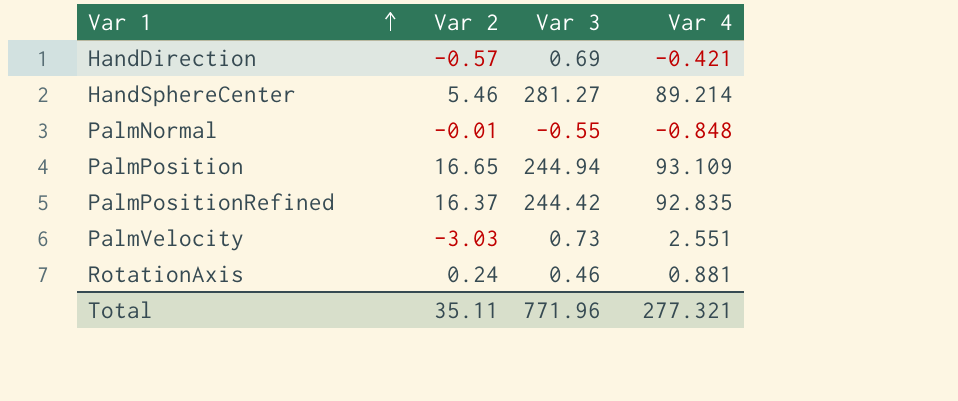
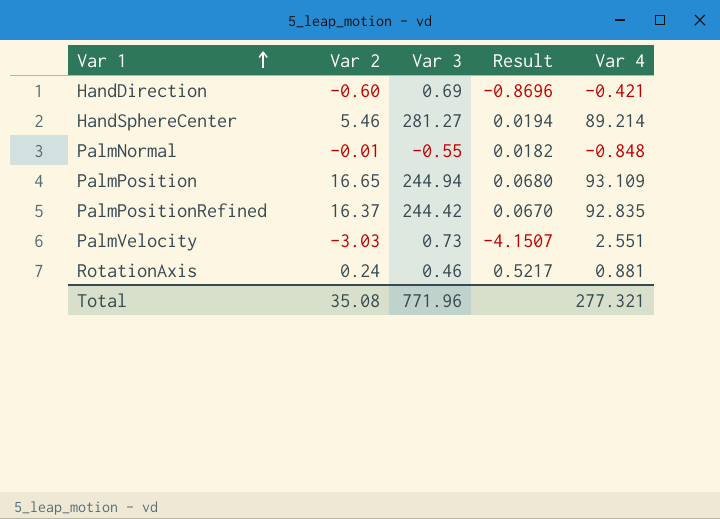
column Result | formula: none -> [Var 2] / [Var 3]
HandDirection | Var 2: -0.57 -> -0.60
Total | Var 2: 35.11 -> 35.08

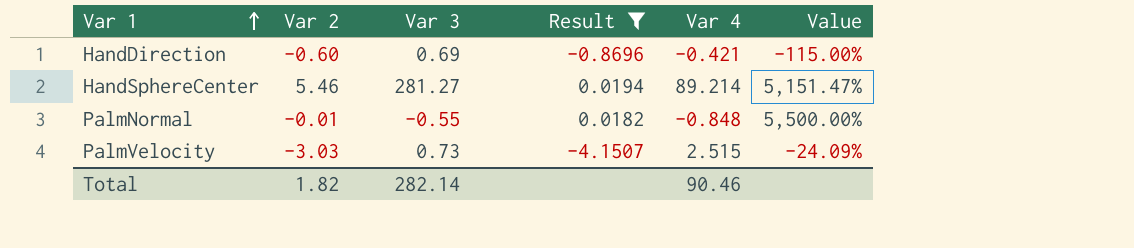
filter: none -> Result <= 0.0194
column Value | formula: none -> [Var 3] / [Var 2]
PalmVelocity | Var 4: 2.551 -> 2.515
Total | Var 2: 35.08 -> 1.82
Total | Var 3: 771.96 -> 282.14
Total | Var 4: 277.321 -> 90.46

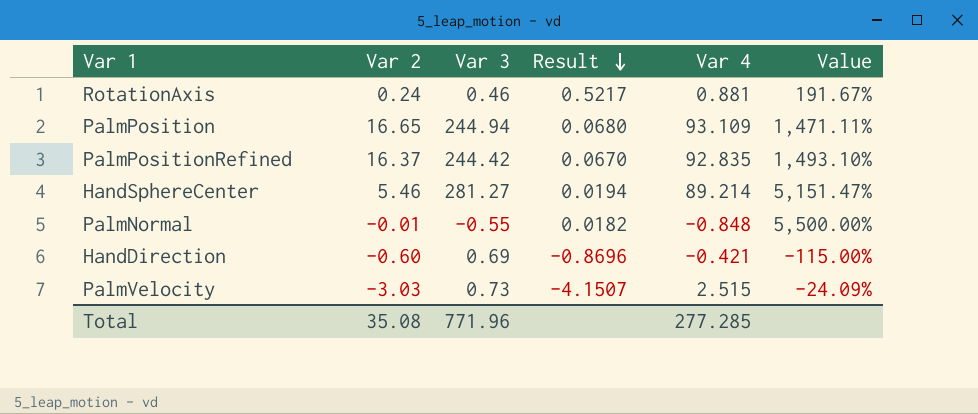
filter: Result <= 0.0194 -> none
row order: Var 1 ascending -> Result descending
Total | Var 2: 1.82 -> 35.08
Total | Var 3: 282.14 -> 771.96
Total | Var 4: 90.46 -> 277.285

